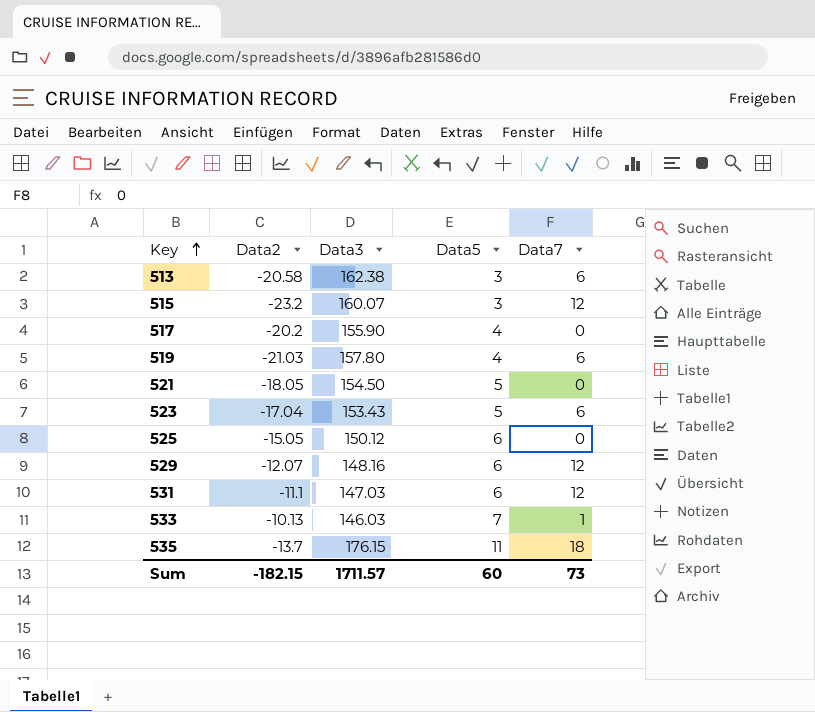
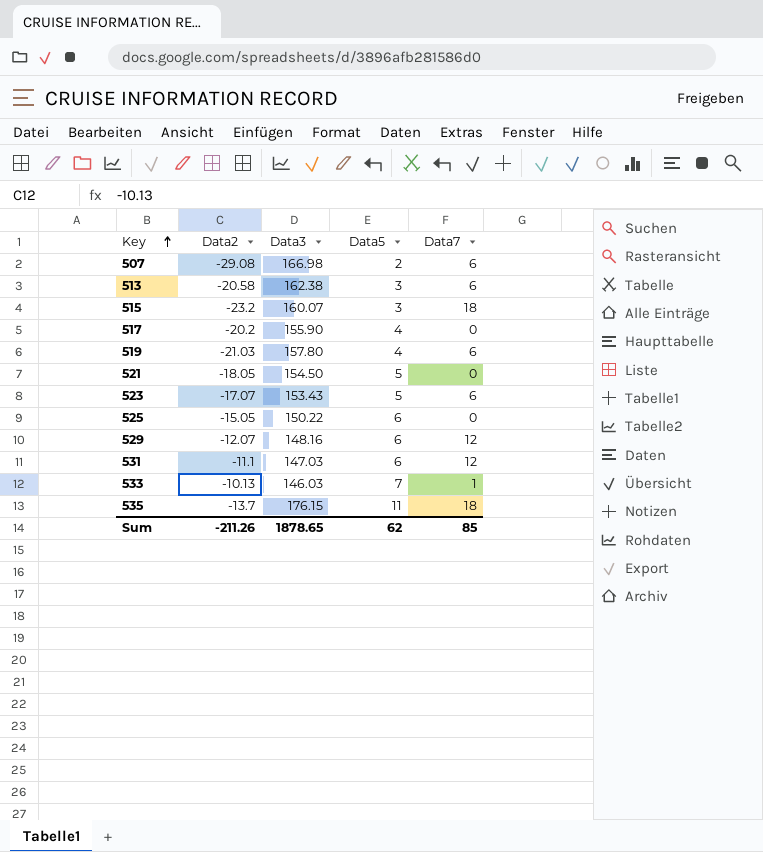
row 507: none -> -29.08 | 166.98 | 2 | 6
515 | Data7: 12 -> 18
523 | Data2: -17.04 -> -17.07
525 | Data3: 150.12 -> 150.22
Sum | Data2: -182.15 -> -211.26
Sum | Data3: 1711.57 -> 1878.65
Sum | Data5: 60 -> 62
Sum | Data7: 73 -> 85

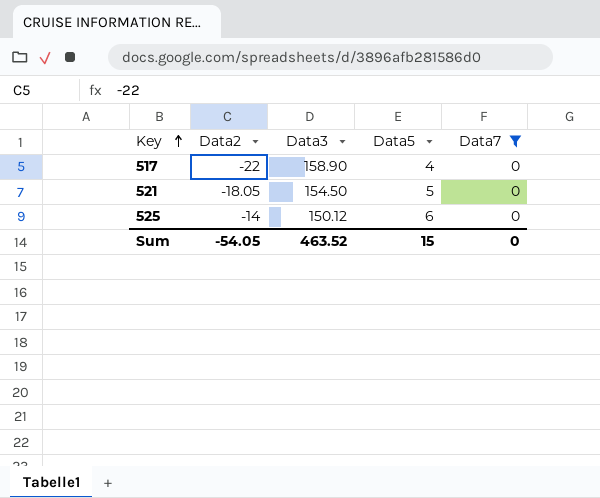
filter: none -> Data7 = 0
517 | Data2: -20.2 -> -22
517 | Data3: 155.90 -> 158.90
525 | Data2: -15.05 -> -14
525 | Data3: 150.22 -> 150.12
Sum | Data2: -211.26 -> -54.05
Sum | Data3: 1878.65 -> 463.52
Sum | Data5: 62 -> 15
Sum | Data7: 85 -> 0

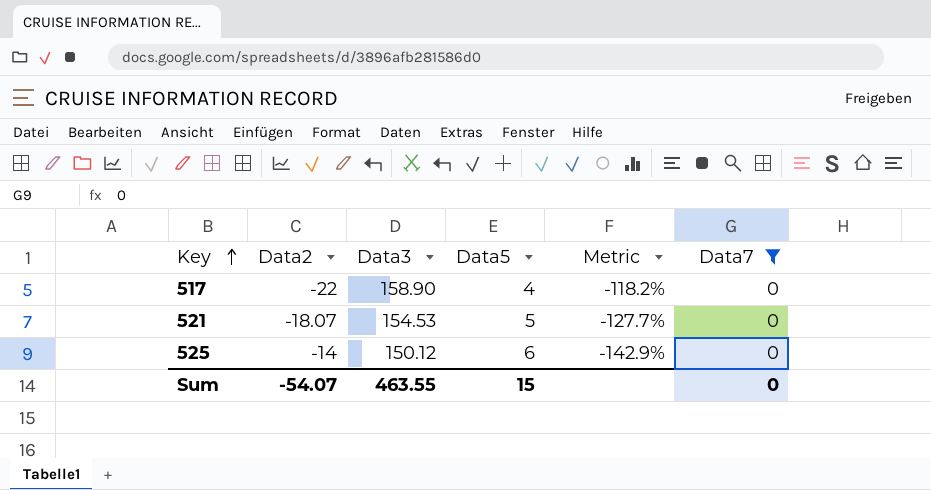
column Metric | formula: none -> ([Data5] - [Data2]) / [Data2]
521 | Data2: -18.05 -> -18.07
521 | Data3: 154.50 -> 154.53
Sum | Data2: -54.05 -> -54.07
Sum | Data3: 463.52 -> 463.55

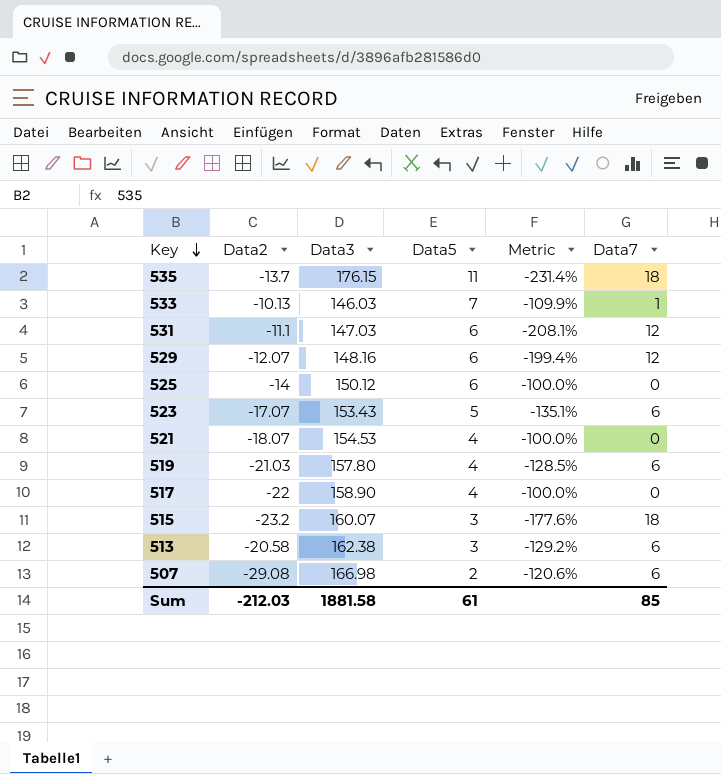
filter: Data7 = 0 -> none
row order: Key ascending -> Key descending
column Metric | formula: ([Data5] - [Data2]) / [Data2] -> ([Data7] - [Data2]) / [Data2]
521 | Data5: 5 -> 4
Sum | Data2: -54.07 -> -212.03
Sum | Data3: 463.55 -> 1881.58
Sum | Data5: 15 -> 61
Sum | Data7: 0 -> 85

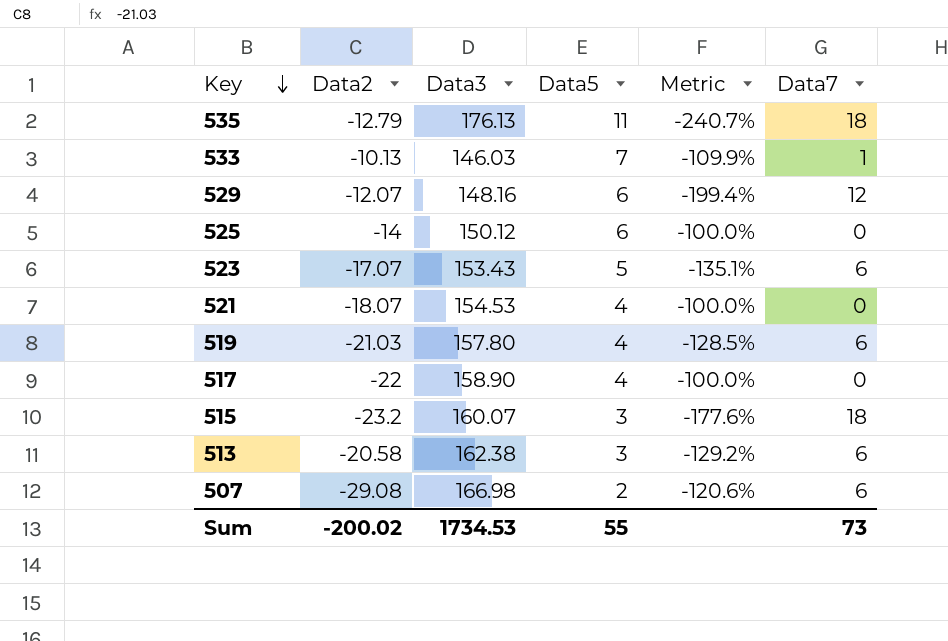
row 531: -11.1 | 147.03 | 6 | -208.1% | 12 -> none
535 | Data2: -13.7 -> -12.79
535 | Data3: 176.15 -> 176.13
535 | Metric: -231.4% -> -240.7%
Sum | Data2: -212.03 -> -200.02
Sum | Data3: 1881.58 -> 1734.53
Sum | Data5: 61 -> 55
Sum | Data7: 85 -> 73

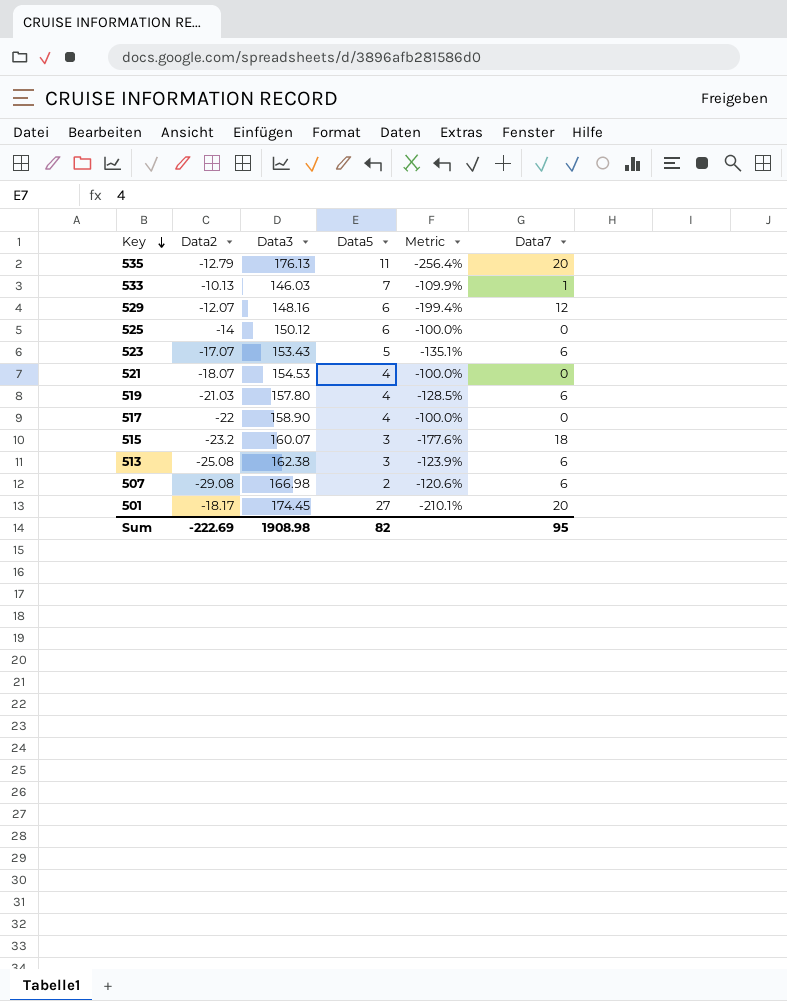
535 | Metric: -240.7% -> -256.4%
535 | Data7: 18 -> 20
513 | Data2: -20.58 -> -25.08
513 | Metric: -129.2% -> -123.9%
row 501: none -> -18.17 | 174.45 | 27 | -210.1% | 20
Sum | Data2: -200.02 -> -222.69
Sum | Data3: 1734.53 -> 1908.98
Sum | Data5: 55 -> 82
Sum | Data7: 73 -> 95

